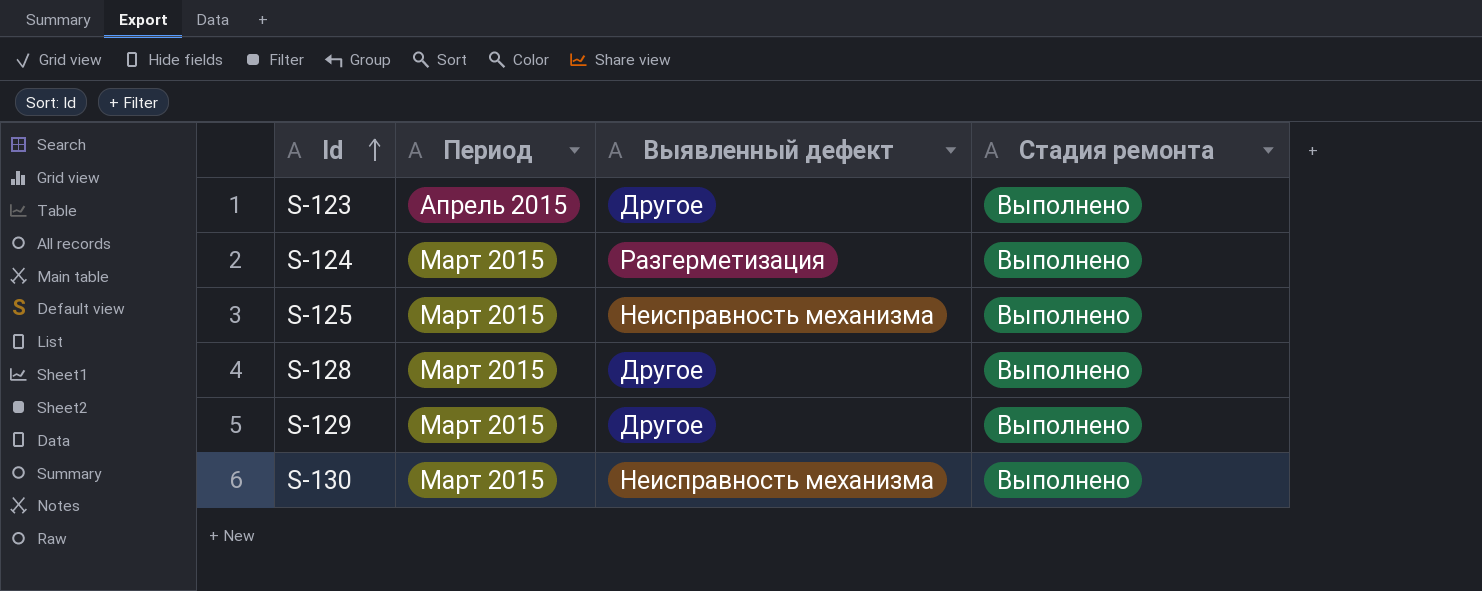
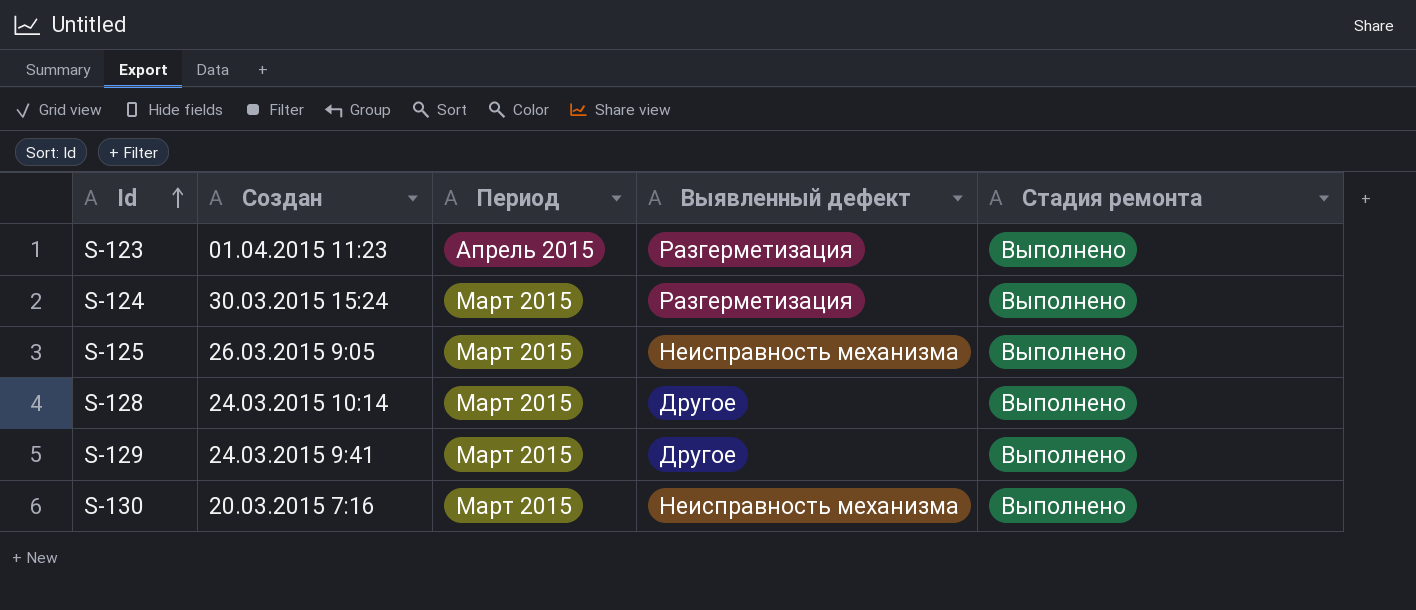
column Создан | position: none -> 2
S-123 | Выявленный дефект: Другое -> Разгерметизация

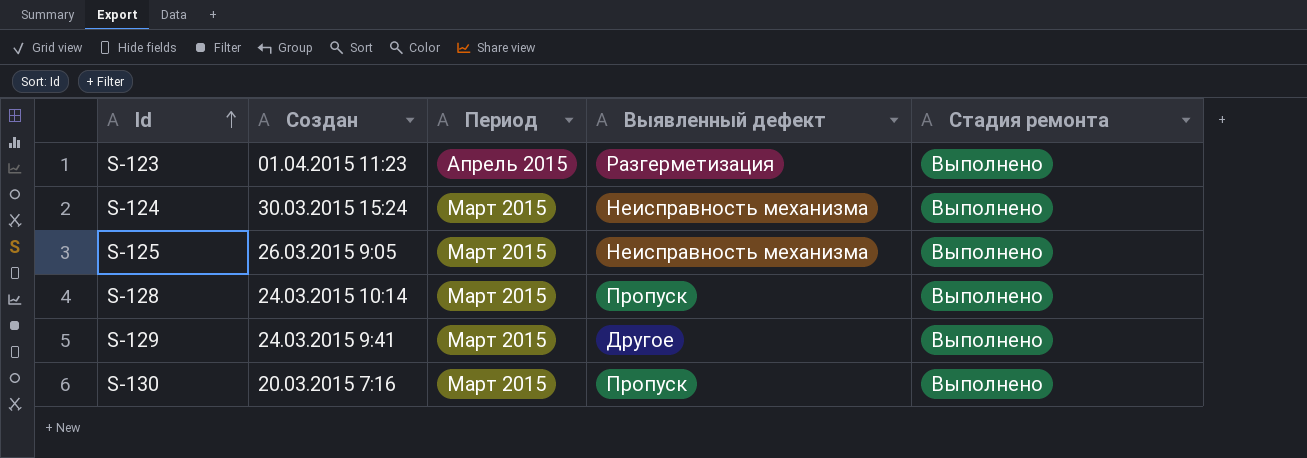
S-124 | Выявленный дефект: Разгерметизация -> Неисправность механизма
S-128 | Выявленный дефект: Другое -> Пропуск
S-130 | Выявленный дефект: Неисправность механизма -> Пропуск

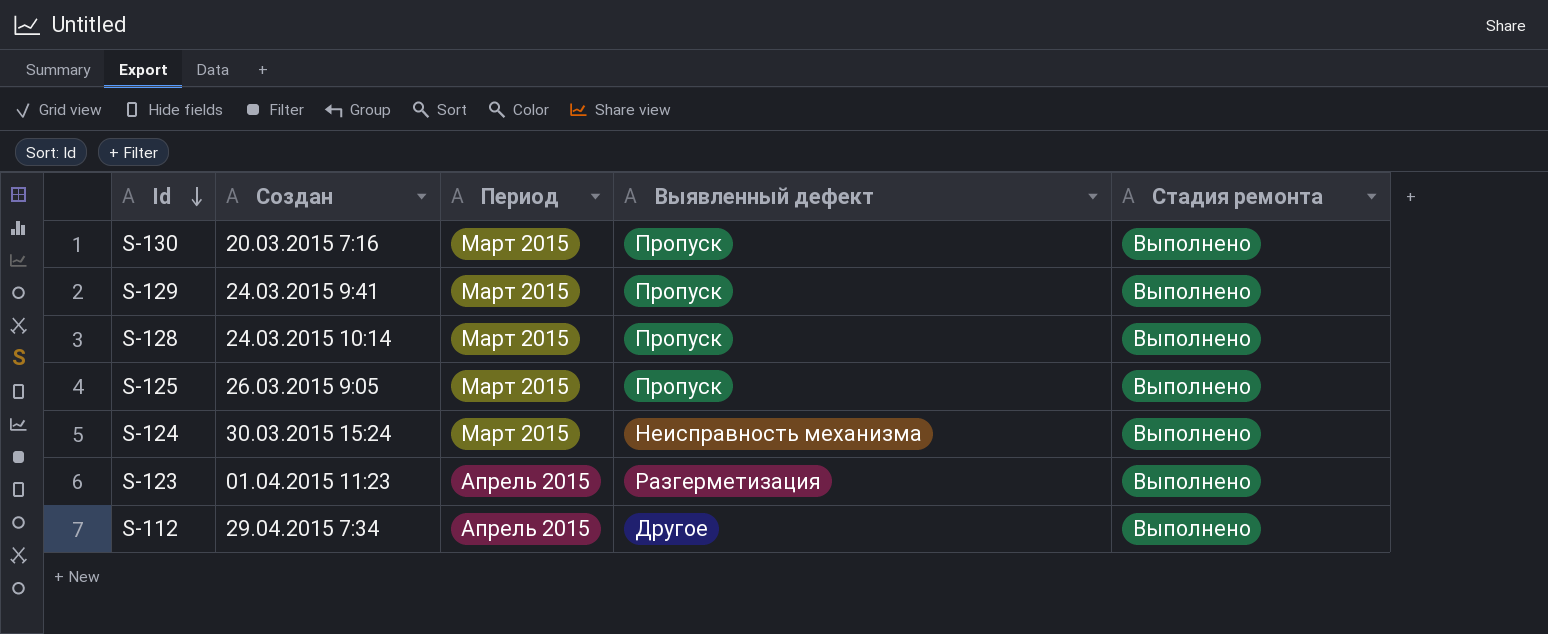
row order: Id ascending -> Id descending
S-129 | Выявленный дефект: Другое -> Пропуск
S-125 | Выявленный дефект: Неисправность механизма -> Пропуск
row S-112: none -> 29.04.2015 7:34 | Апрель 2015 | Другое | Выполнено

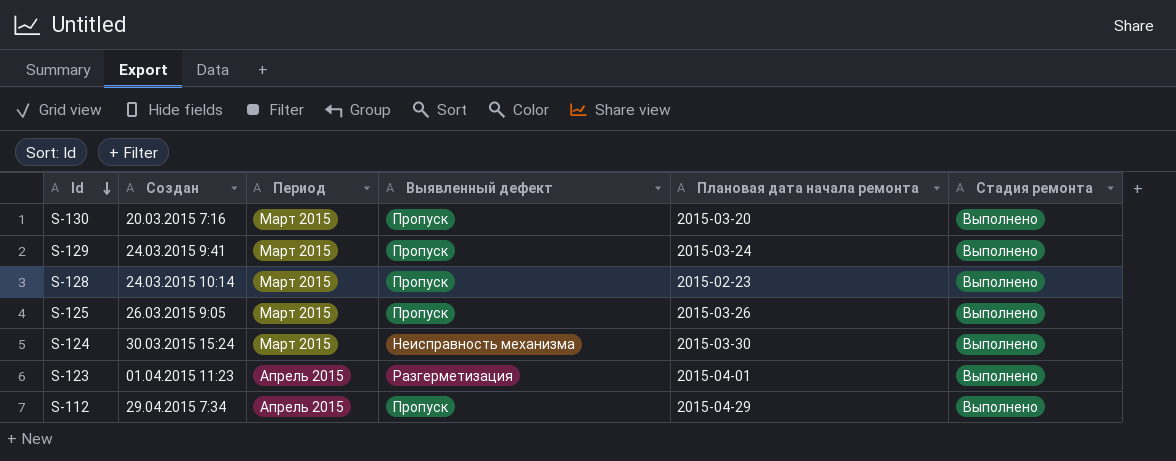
column Плановая дата начала ремонта | position: none -> 5
S-112 | Выявленный дефект: Другое -> Пропуск

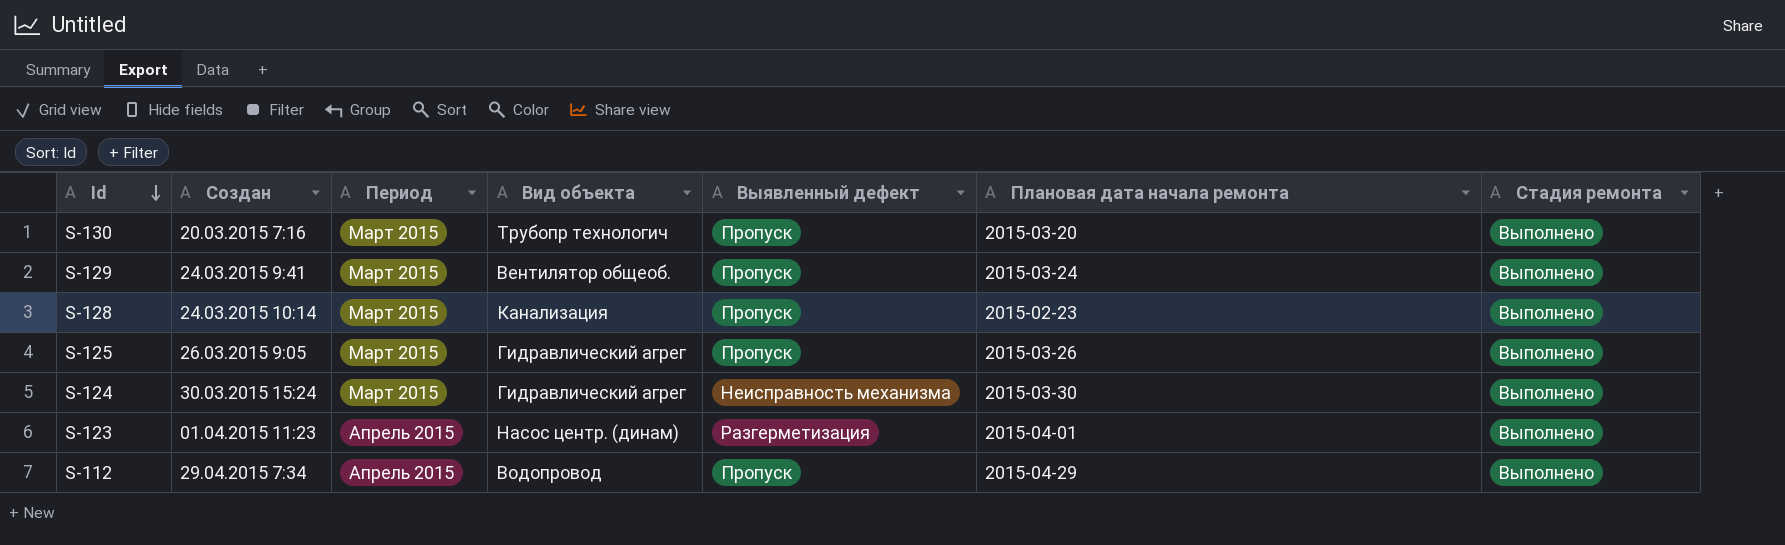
column Вид объекта | position: none -> 4

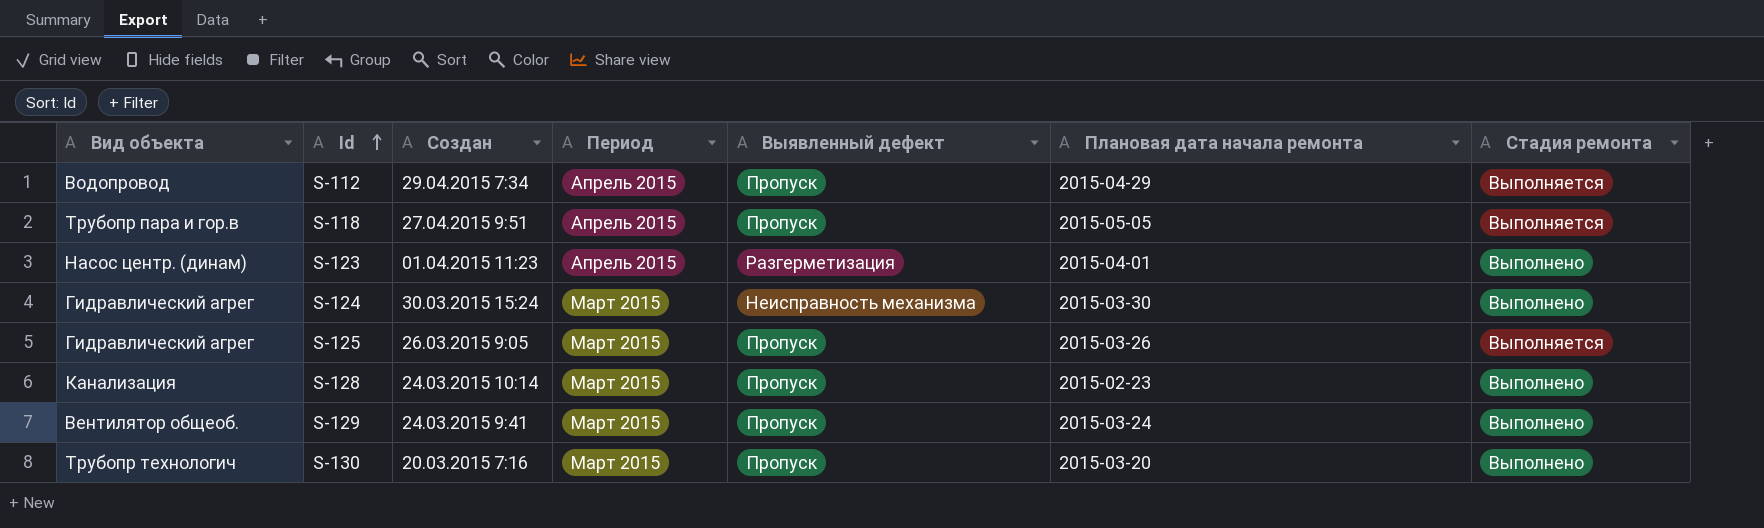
row order: Id descending -> Id ascending
column Вид объекта | position: 4 -> 1
S-112 | Стадия ремонта: Выполнено -> Выполняется
row S-118: none -> Трубопр пара и гор.в | 27.04.2015 9:51 | Апрель 2015 | Пропуск | 2015-05-05 | Выполняется
S-125 | Стадия ремонта: Выполнено -> Выполняется

